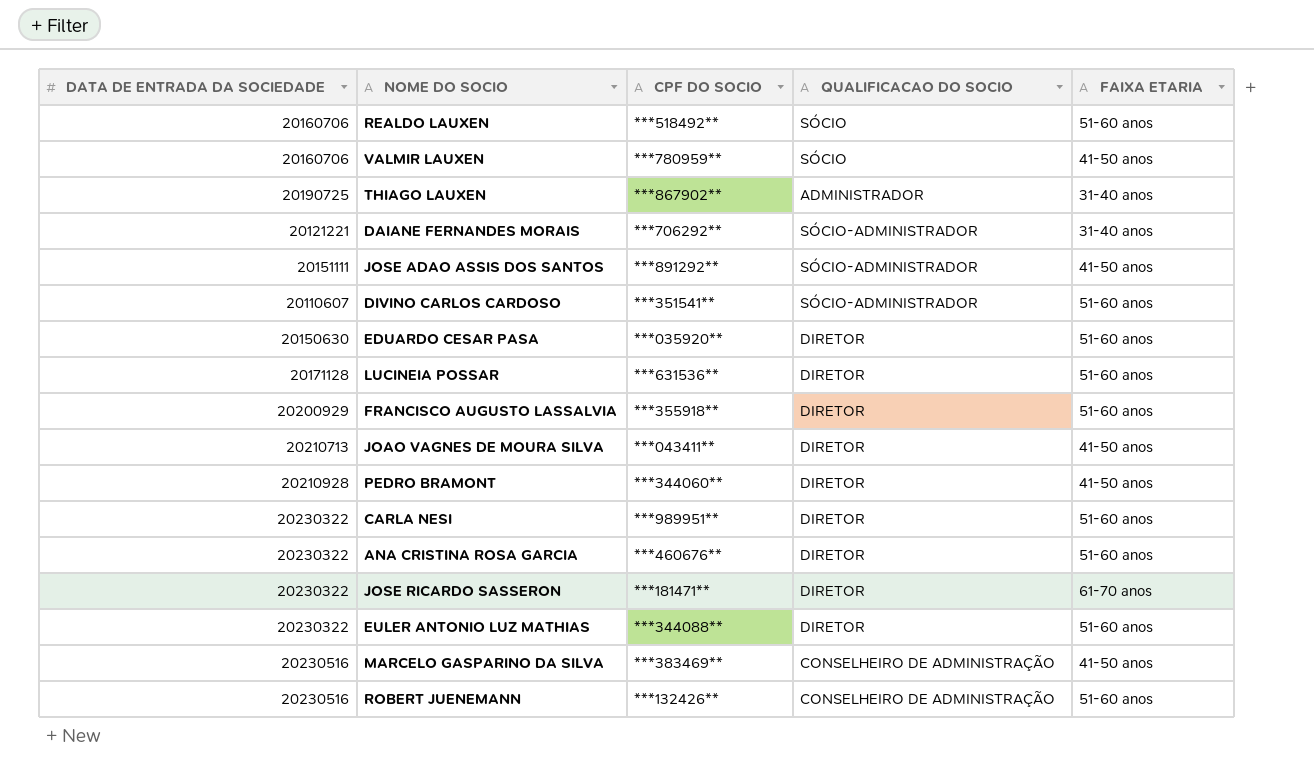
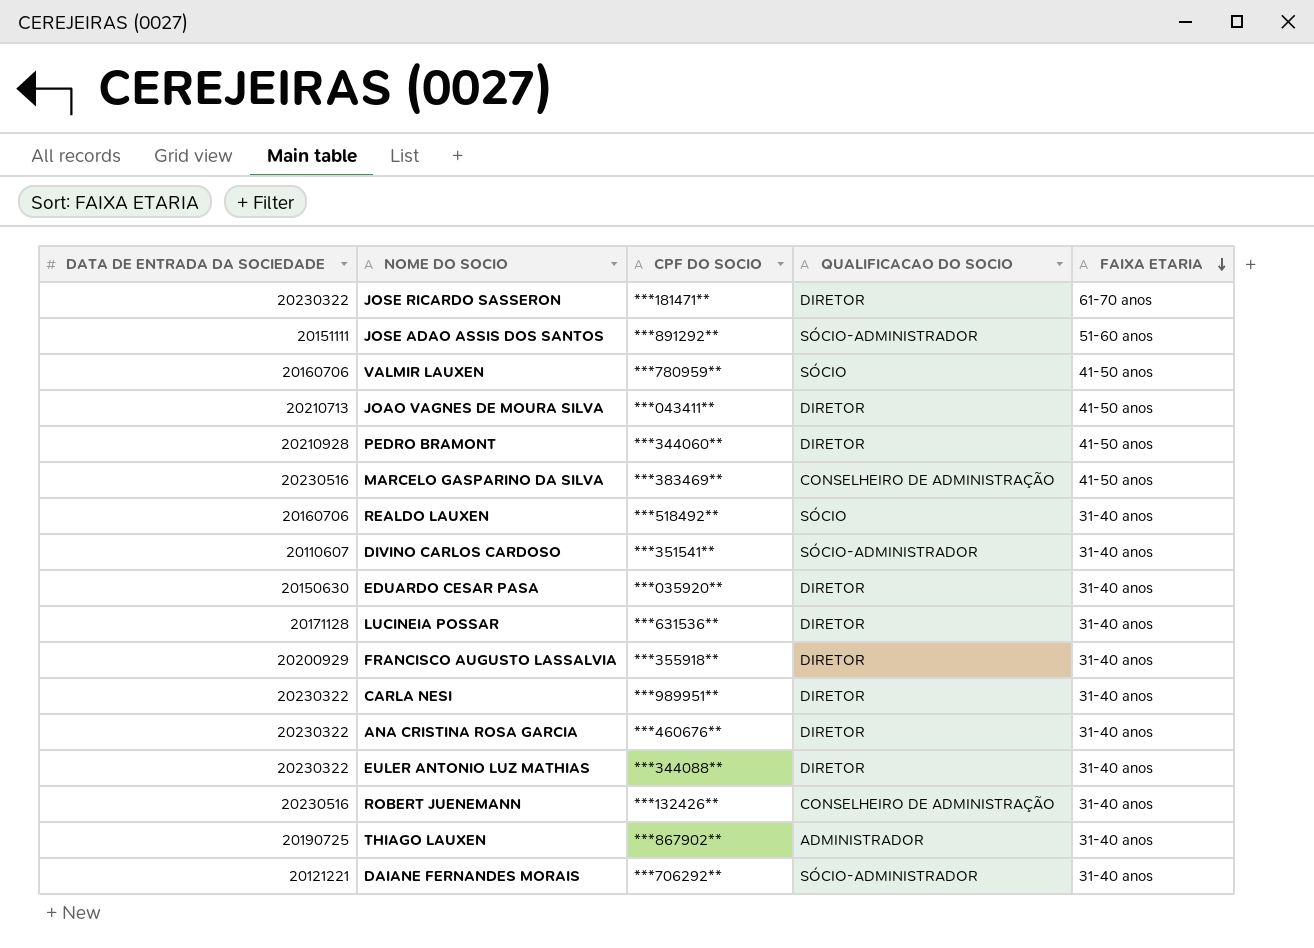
row order: none -> FAIXA ETARIA descending
JOSE ADAO ASSIS DOS SANTOS | FAIXA ETARIA: 41-50 anos -> 51-60 anos
REALDO LAUXEN | FAIXA ETARIA: 51-60 anos -> 31-40 anos
DIVINO CARLOS CARDOSO | FAIXA ETARIA: 51-60 anos -> 31-40 anos
EDUARDO CESAR PASA | FAIXA ETARIA: 51-60 anos -> 31-40 anos
LUCINEIA POSSAR | FAIXA ETARIA: 51-60 anos -> 31-40 anos
FRANCISCO AUGUSTO LASSALVIA | FAIXA ETARIA: 51-60 anos -> 31-40 anos
CARLA NESI | FAIXA ETARIA: 51-60 anos -> 31-40 anos
ANA CRISTINA ROSA GARCIA | FAIXA ETARIA: 51-60 anos -> 31-40 anos
EULER ANTONIO LUZ MATHIAS | FAIXA ETARIA: 51-60 anos -> 31-40 anos
ROBERT JUENEMANN | FAIXA ETARIA: 51-60 anos -> 31-40 anos

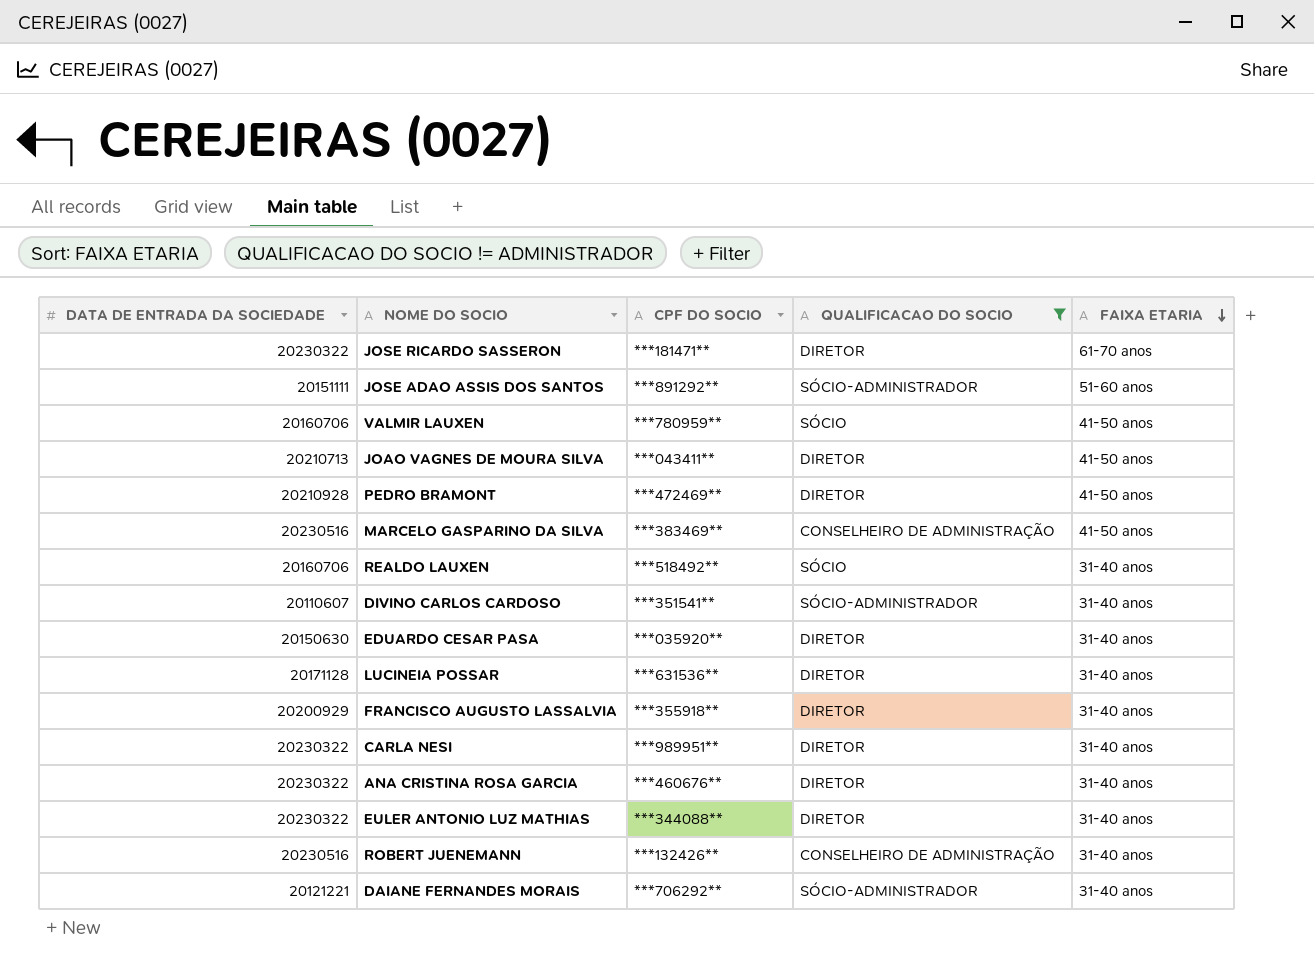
filter: none -> QUALIFICACAO DO SOCIO != ADMINISTRADOR
PEDRO BRAMONT | CPF DO SOCIO: ***344060** -> ***472469**

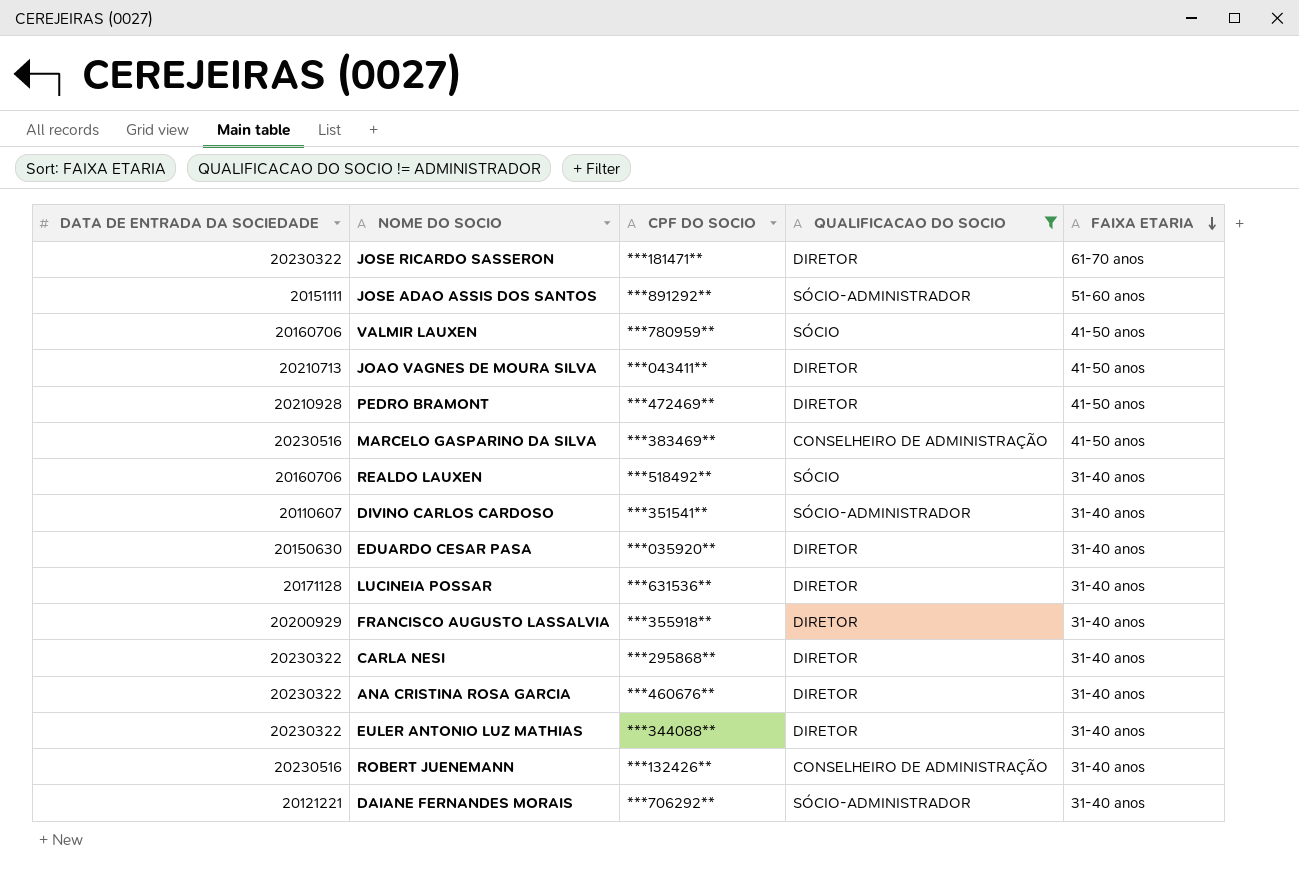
CARLA NESI | CPF DO SOCIO: ***989951** -> ***295868**

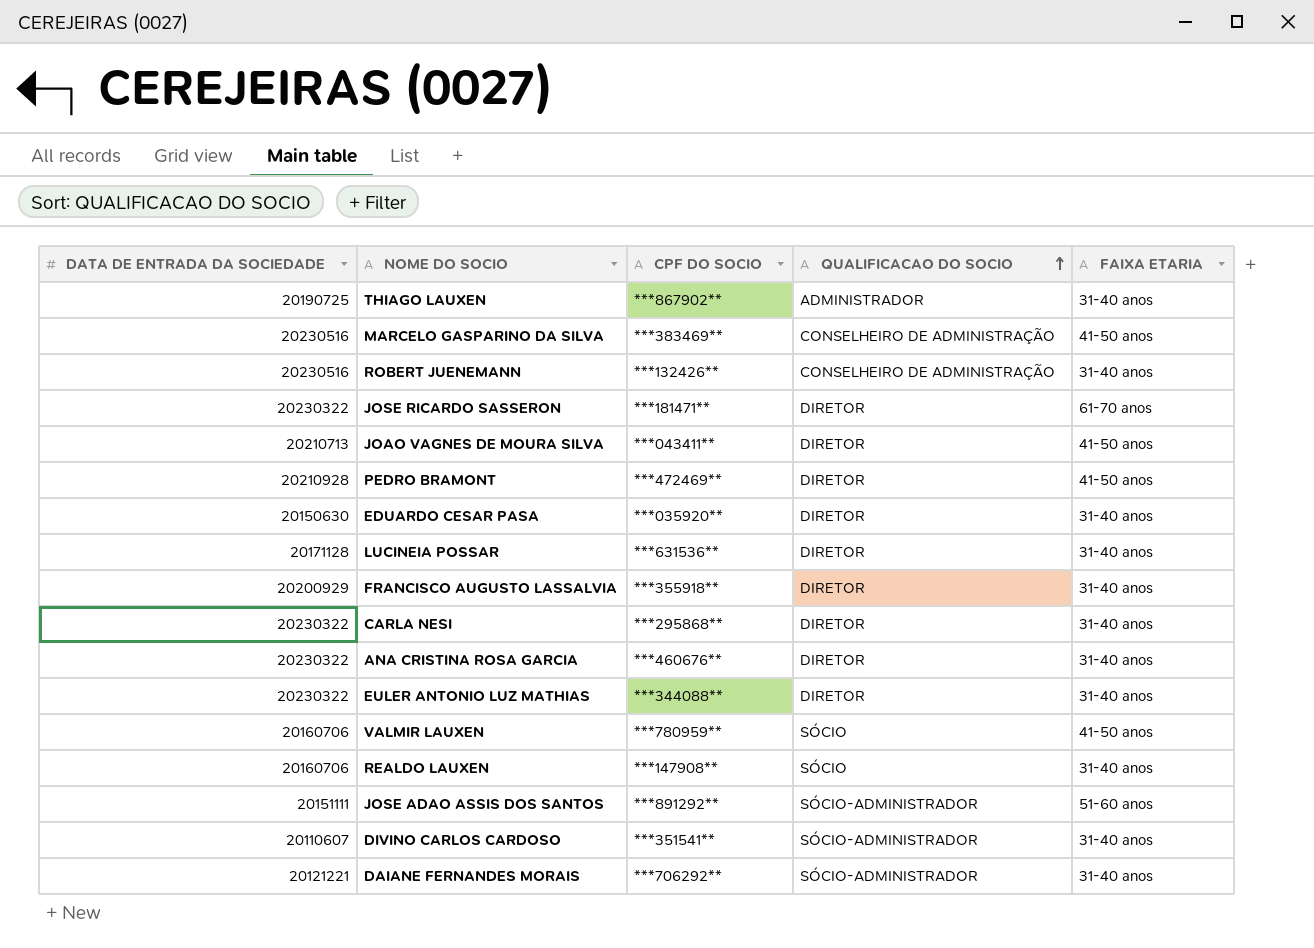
filter: QUALIFICACAO DO SOCIO != ADMINISTRADOR -> none
row order: FAIXA ETARIA descending -> QUALIFICACAO DO SOCIO ascending
REALDO LAUXEN | CPF DO SOCIO: ***518492** -> ***147908**

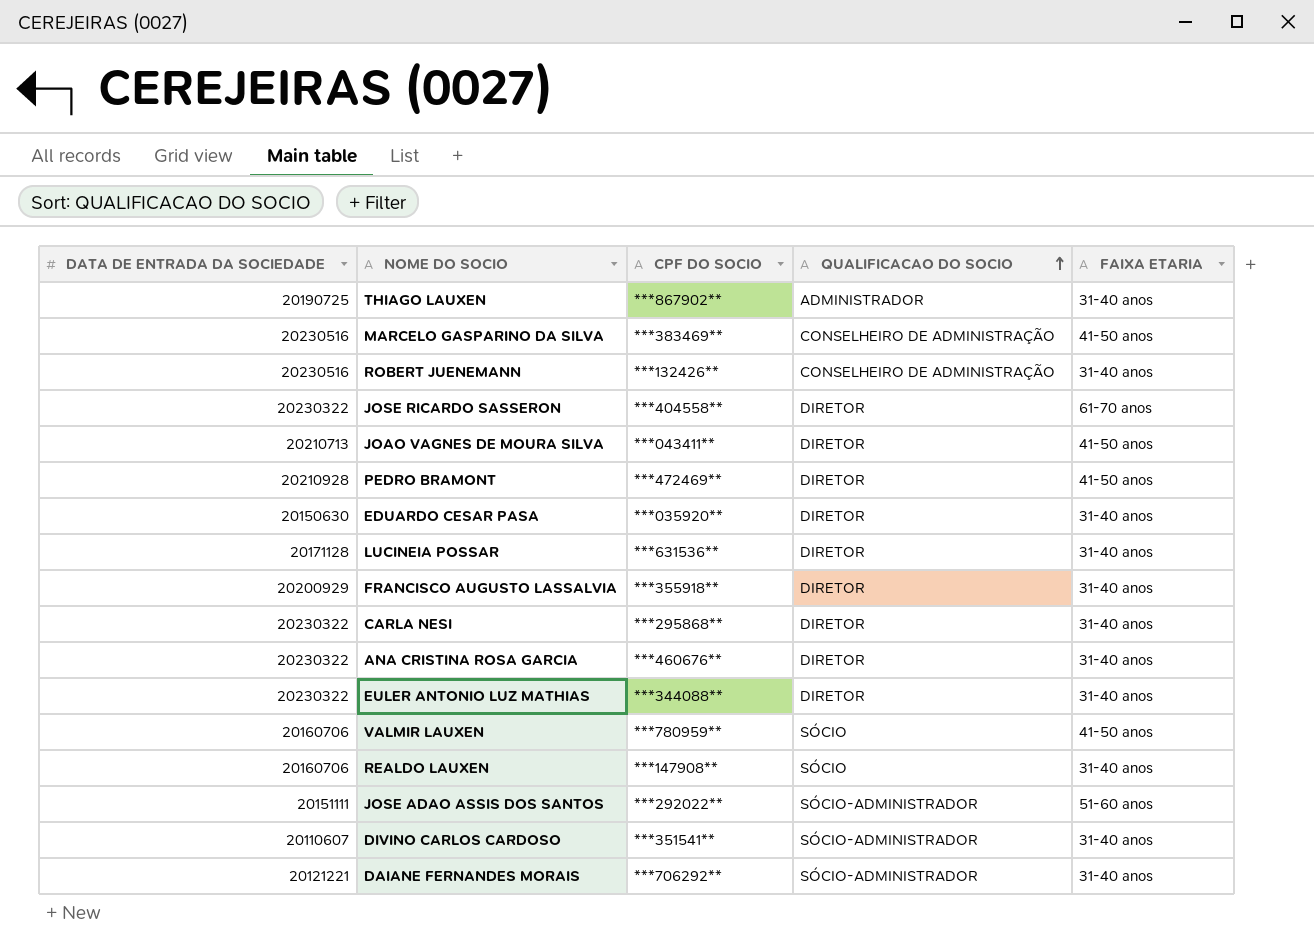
JOSE RICARDO SASSERON | CPF DO SOCIO: ***181471** -> ***404558**
JOSE ADAO ASSIS DOS SANTOS | CPF DO SOCIO: ***891292** -> ***292022**

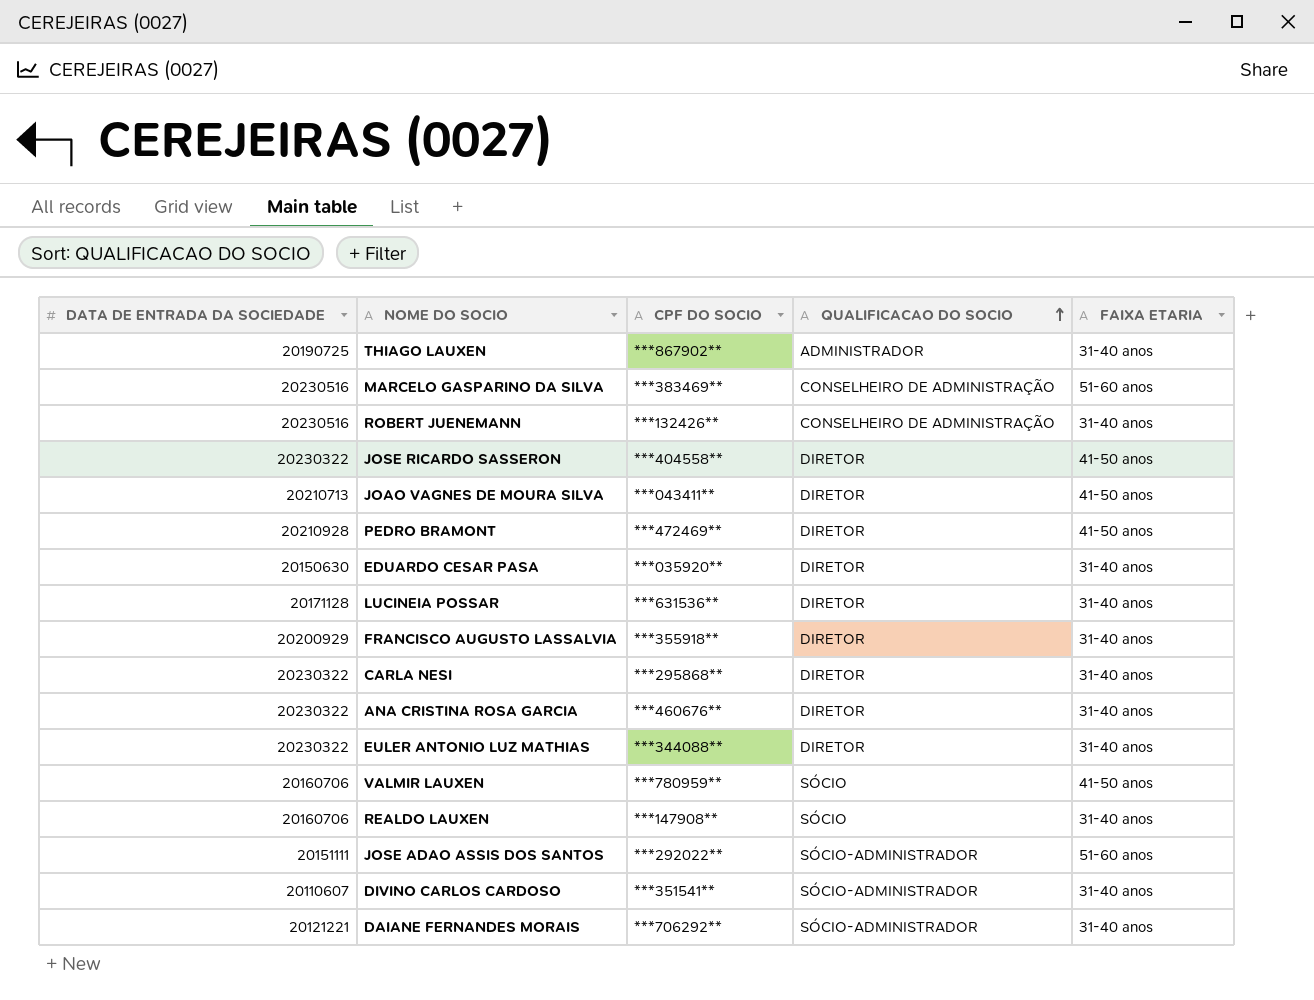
MARCELO GASPARINO DA SILVA | FAIXA ETARIA: 41-50 anos -> 51-60 anos
JOSE RICARDO SASSERON | FAIXA ETARIA: 61-70 anos -> 41-50 anos

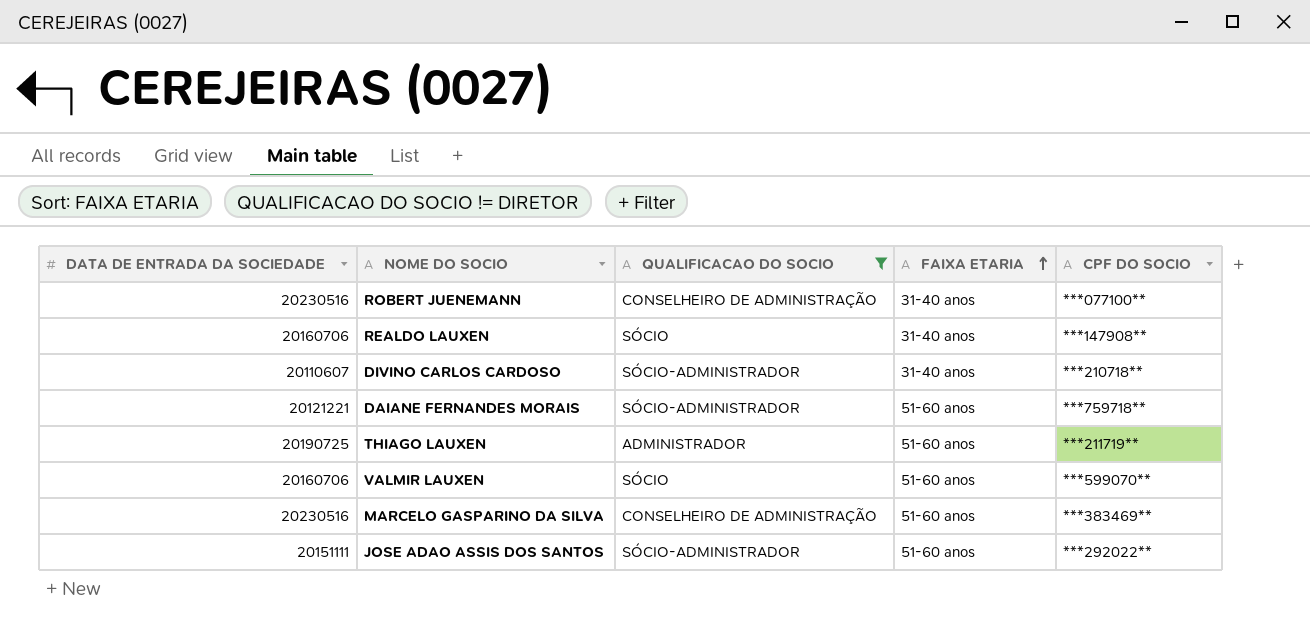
filter: none -> QUALIFICACAO DO SOCIO != DIRETOR
row order: QUALIFICACAO DO SOCIO ascending -> FAIXA ETARIA ascending
column CPF DO SOCIO | position: 3 -> 5
ROBERT JUENEMANN | CPF DO SOCIO: ***132426** -> ***077100**
DIVINO CARLOS CARDOSO | CPF DO SOCIO: ***351541** -> ***210718**
DAIANE FERNANDES MORAIS | FAIXA ETARIA: 31-40 anos -> 51-60 anos
DAIANE FERNANDES MORAIS | CPF DO SOCIO: ***706292** -> ***759718**
THIAGO LAUXEN | FAIXA ETARIA: 31-40 anos -> 51-60 anos
THIAGO LAUXEN | CPF DO SOCIO: ***867902** -> ***211719**
VALMIR LAUXEN | FAIXA ETARIA: 41-50 anos -> 51-60 anos
VALMIR LAUXEN | CPF DO SOCIO: ***780959** -> ***599070**

